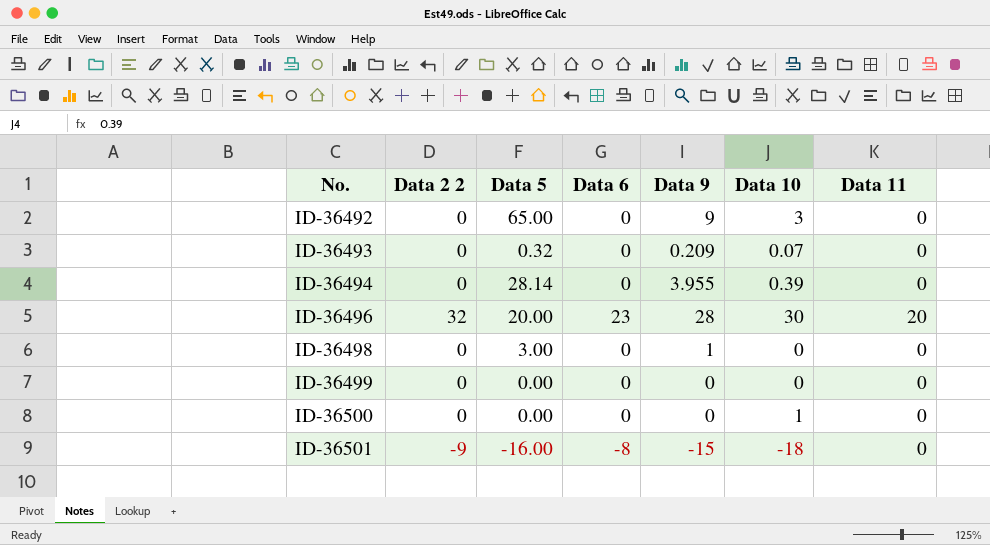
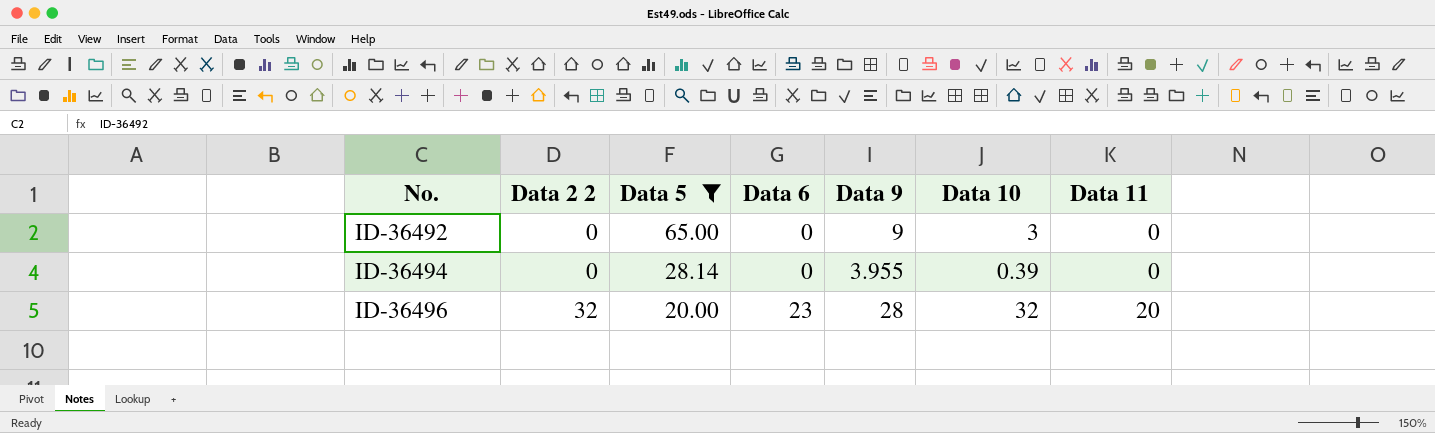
filter: none -> Data 5 >= 20.00
ID-36496 | Data 10: 30 -> 32

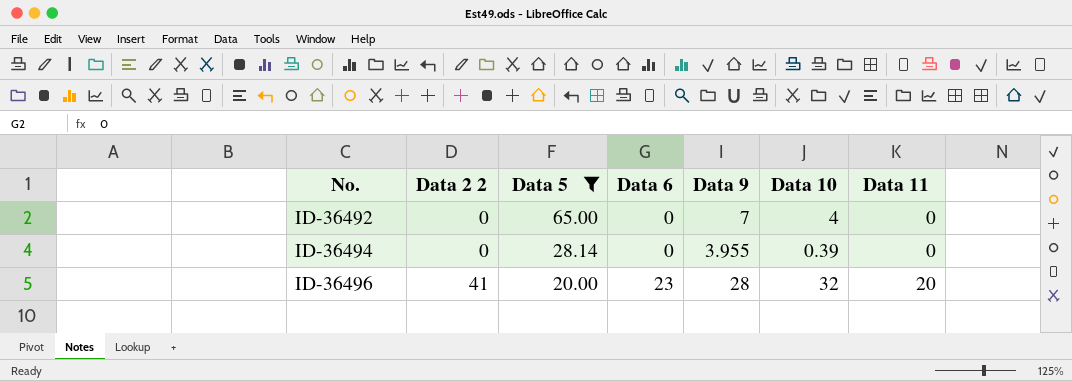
ID-36492 | Data 9: 9 -> 7
ID-36492 | Data 10: 3 -> 4
ID-36496 | Data 2 2: 32 -> 41

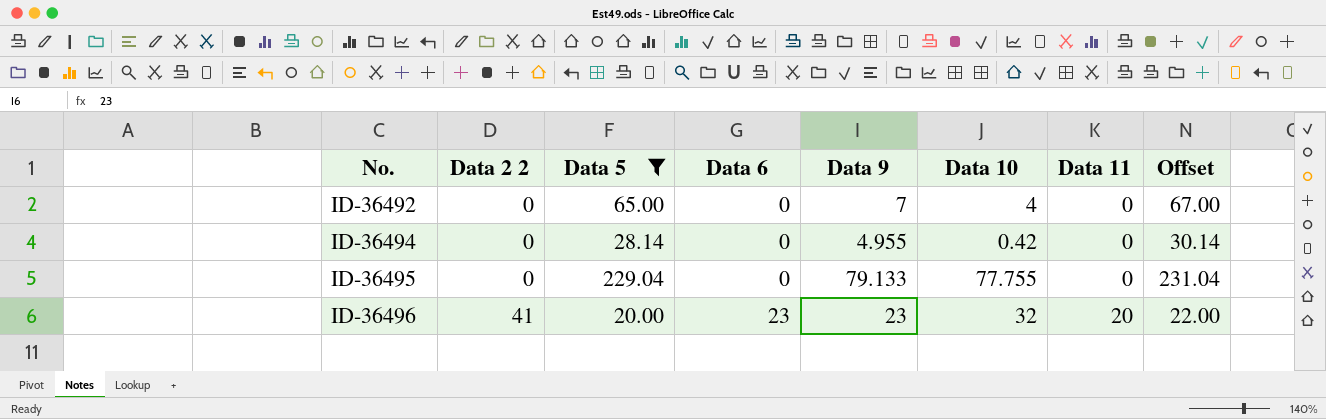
column Offset | formula: none -> [Data 5] + 2
ID-36494 | Data 9: 3.955 -> 4.955
ID-36494 | Data 10: 0.39 -> 0.42
row ID-36495: none -> 0 | 229.04 | 0 | 79.133 | 77.755 | 0 | 231.04
ID-36496 | Data 9: 28 -> 23

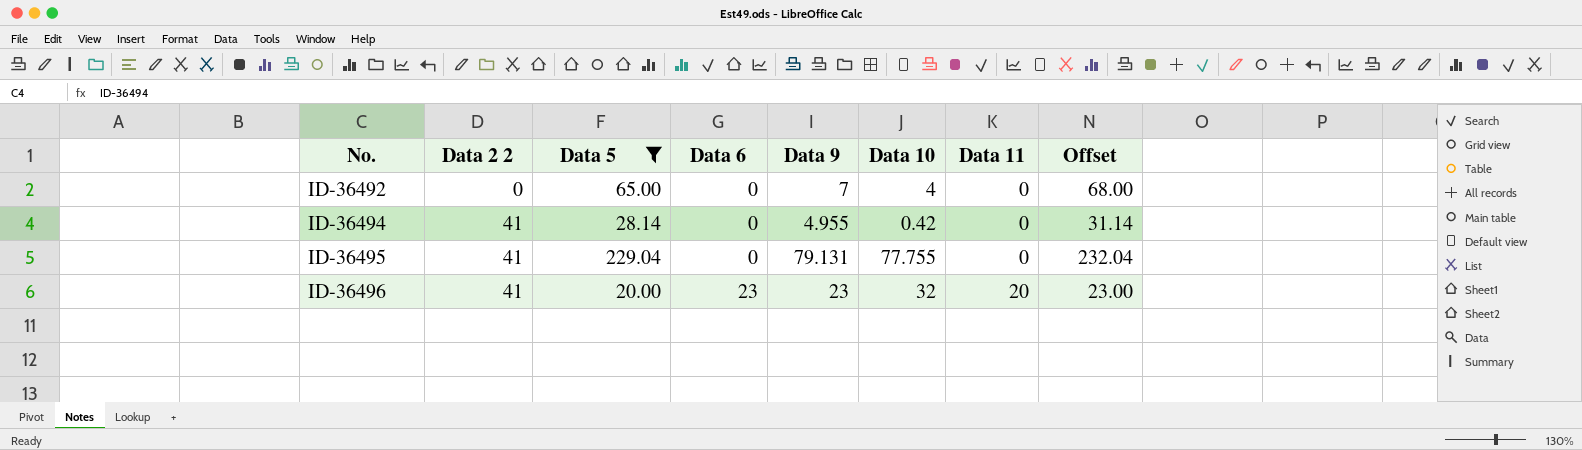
column Offset | formula: [Data 5] + 2 -> [Data 5] + 3
ID-36494 | Data 2 2: 0 -> 41
ID-36495 | Data 2 2: 0 -> 41
ID-36495 | Data 9: 79.133 -> 79.131

